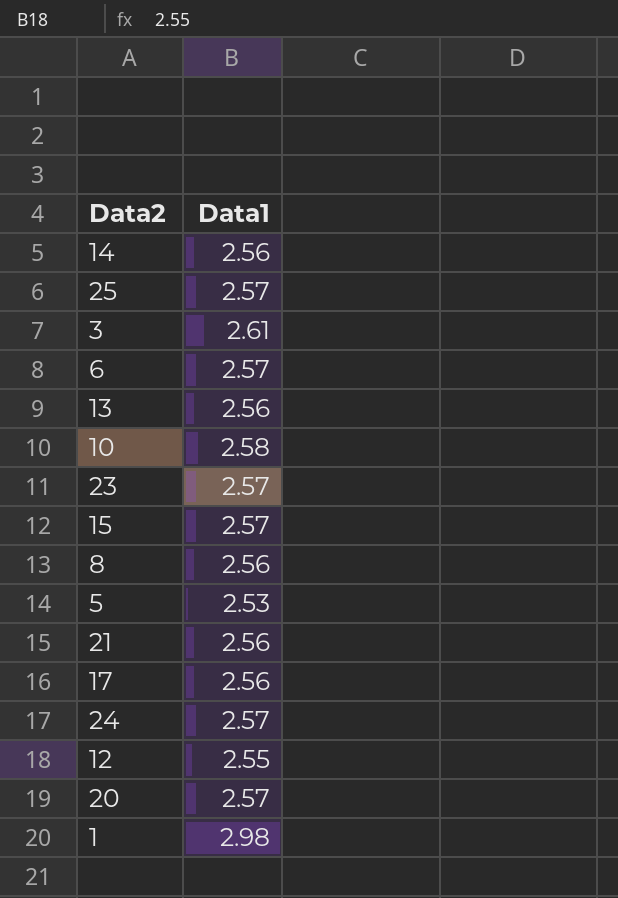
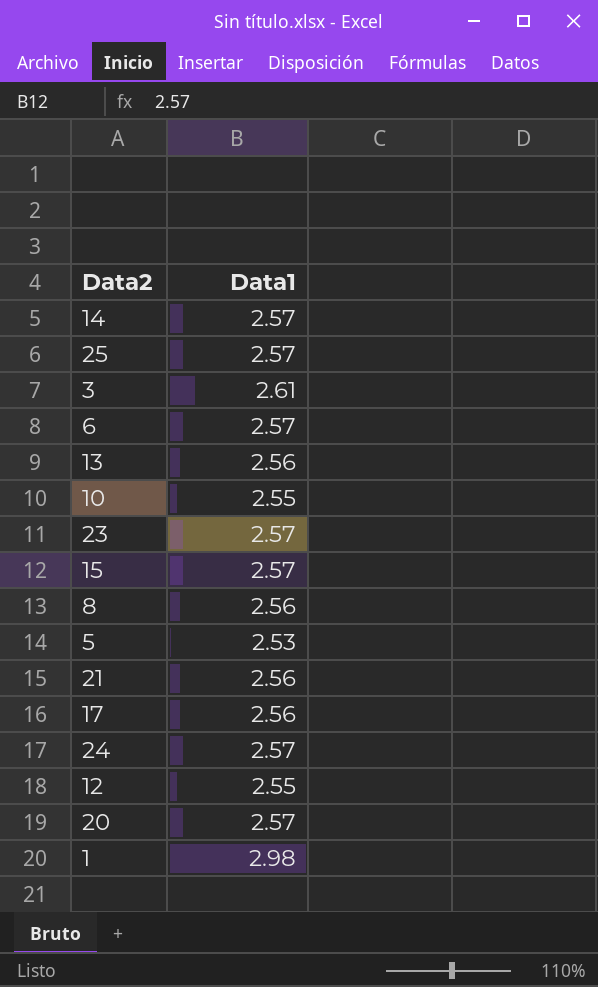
14 | Data1: 2.56 -> 2.57
10 | Data1: 2.58 -> 2.55

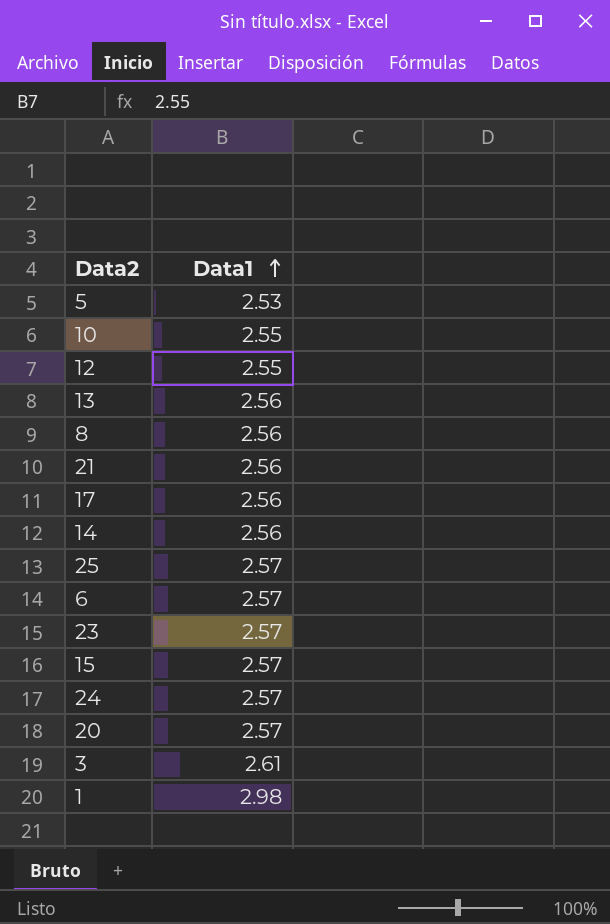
row order: none -> Data1 ascending
14 | Data1: 2.57 -> 2.56

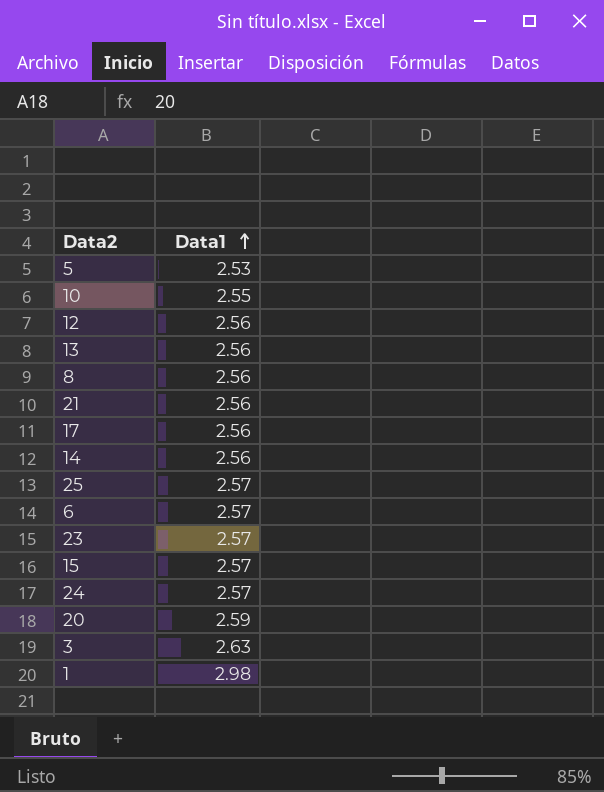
12 | Data1: 2.55 -> 2.56
20 | Data1: 2.57 -> 2.59
3 | Data1: 2.61 -> 2.63

